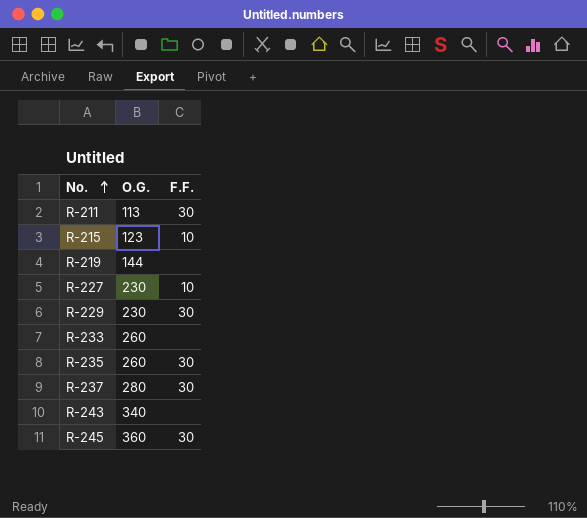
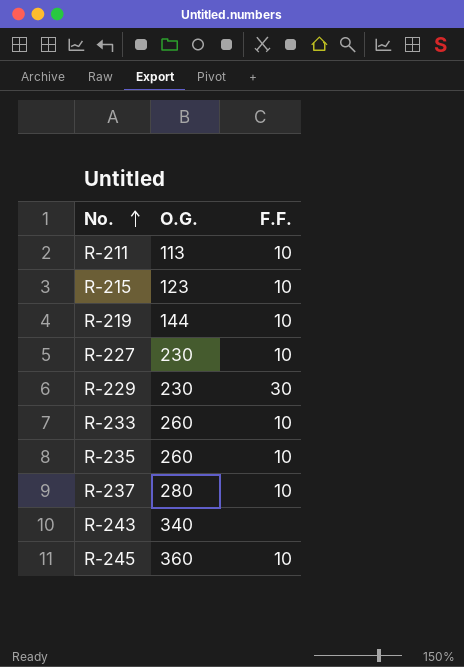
R-211 | F.F.: 30 -> 10
R-219 | F.F.: none -> 10
R-233 | F.F.: none -> 10
R-235 | F.F.: 30 -> 10
R-237 | F.F.: 30 -> 10
R-245 | F.F.: 30 -> 10

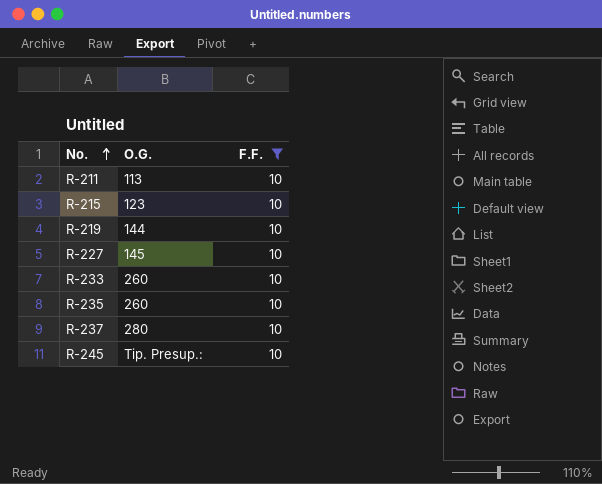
filter: none -> F.F. = 10
R-227 | O.G.: 230 -> 145
R-245 | O.G.: 360 -> Tip. Presup.:

